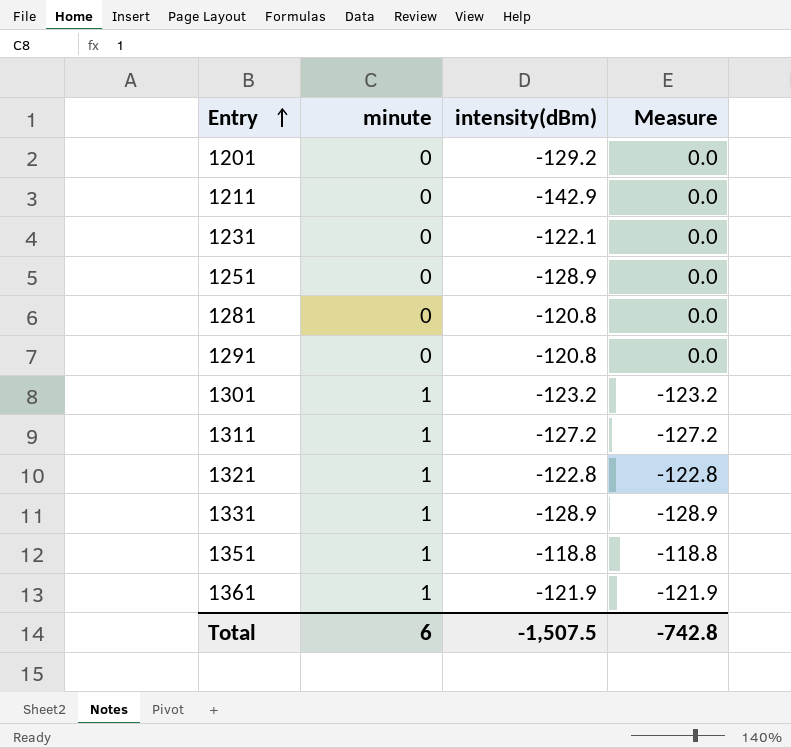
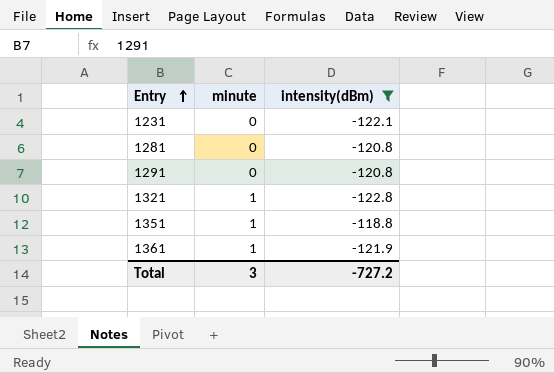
filter: none -> intensity(dBm) >= -122.8
column Measure | formula: [minute] * [intensity(dBm)] -> none
Total | minute: 6 -> 3
Total | intensity(dBm): -1,507.5 -> -727.2

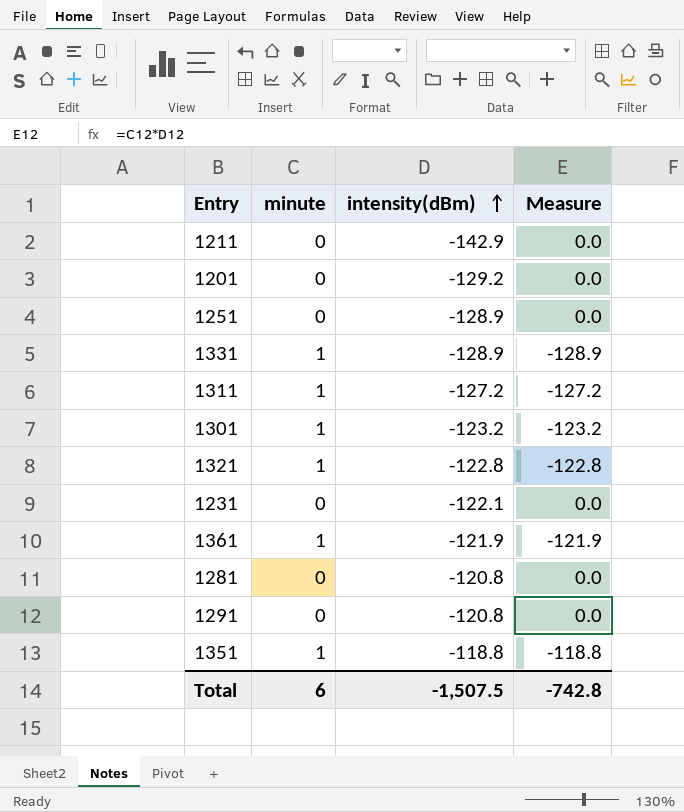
filter: intensity(dBm) >= -122.8 -> none
row order: Entry ascending -> intensity(dBm) ascending
column Measure | formula: none -> [minute] * [intensity(dBm)]
Total | minute: 3 -> 6
Total | intensity(dBm): -727.2 -> -1,507.5

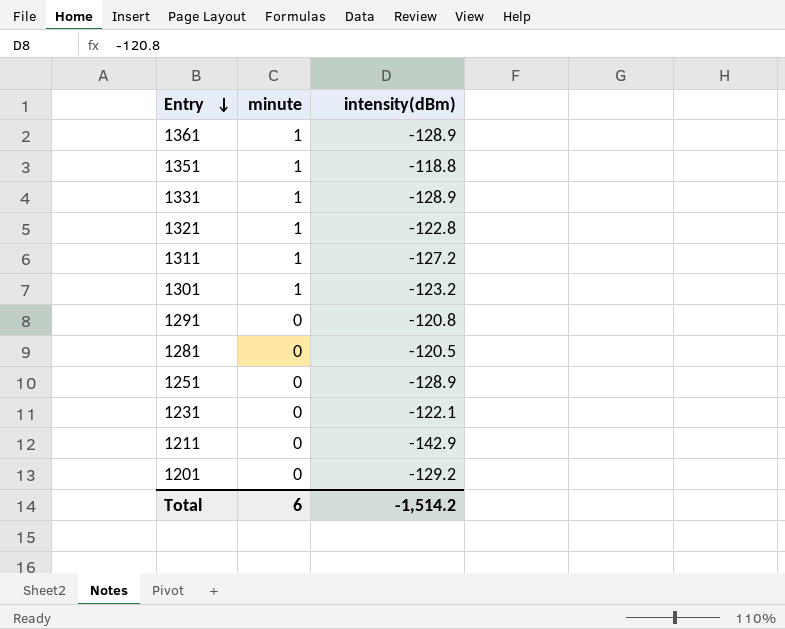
row order: intensity(dBm) ascending -> Entry descending
column Measure | formula: [minute] * [intensity(dBm)] -> none
1361 | intensity(dBm): -121.9 -> -128.9
1281 | intensity(dBm): -120.8 -> -120.5
Total | intensity(dBm): -1,507.5 -> -1,514.2

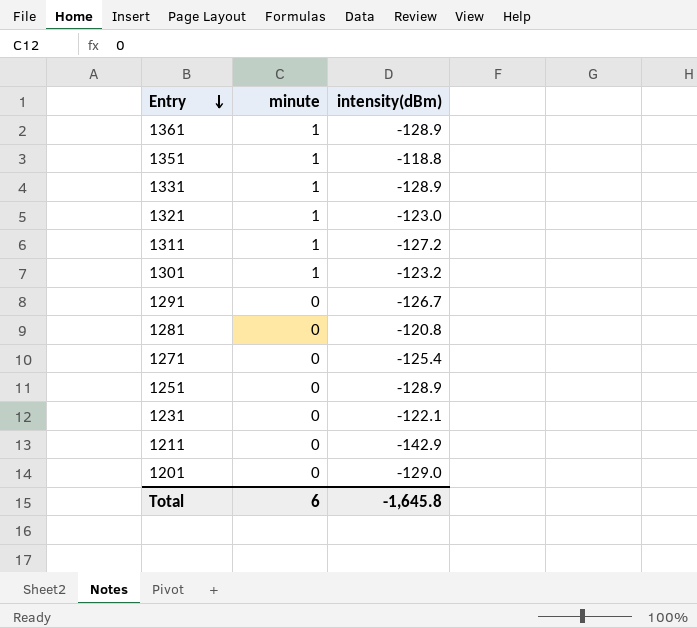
1321 | intensity(dBm): -122.8 -> -123.0
1291 | intensity(dBm): -120.8 -> -126.7
1281 | intensity(dBm): -120.5 -> -120.8
row 1271: none -> 0 | -125.4
1201 | intensity(dBm): -129.2 -> -129.0
Total | intensity(dBm): -1,514.2 -> -1,645.8

